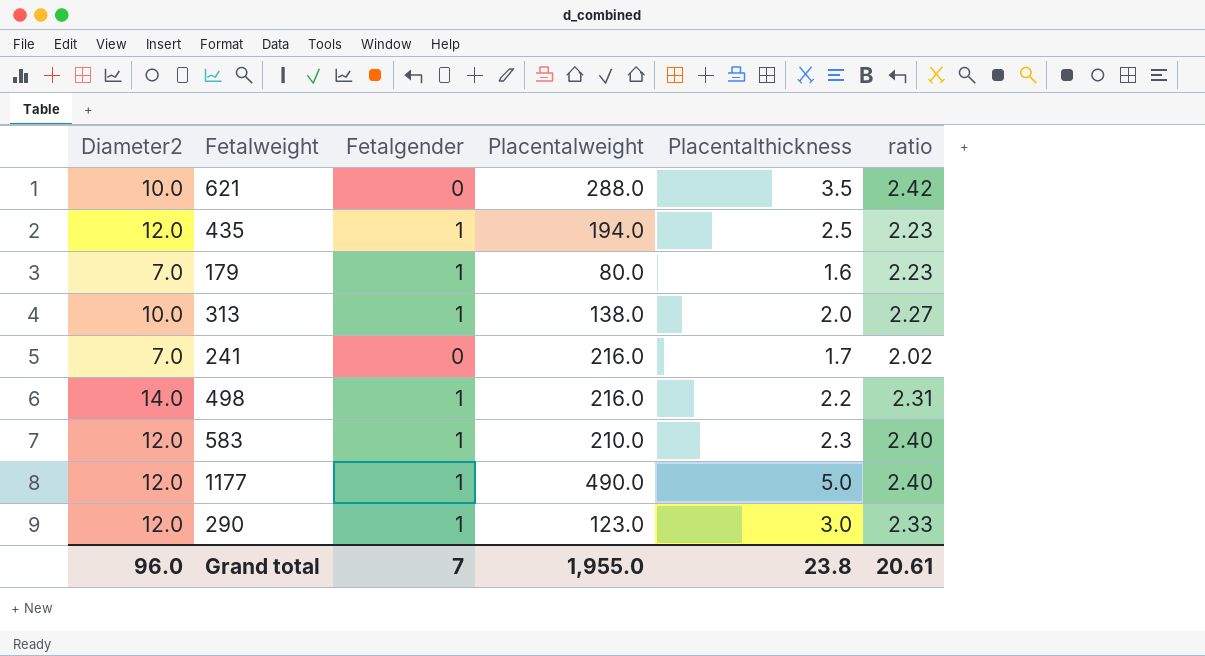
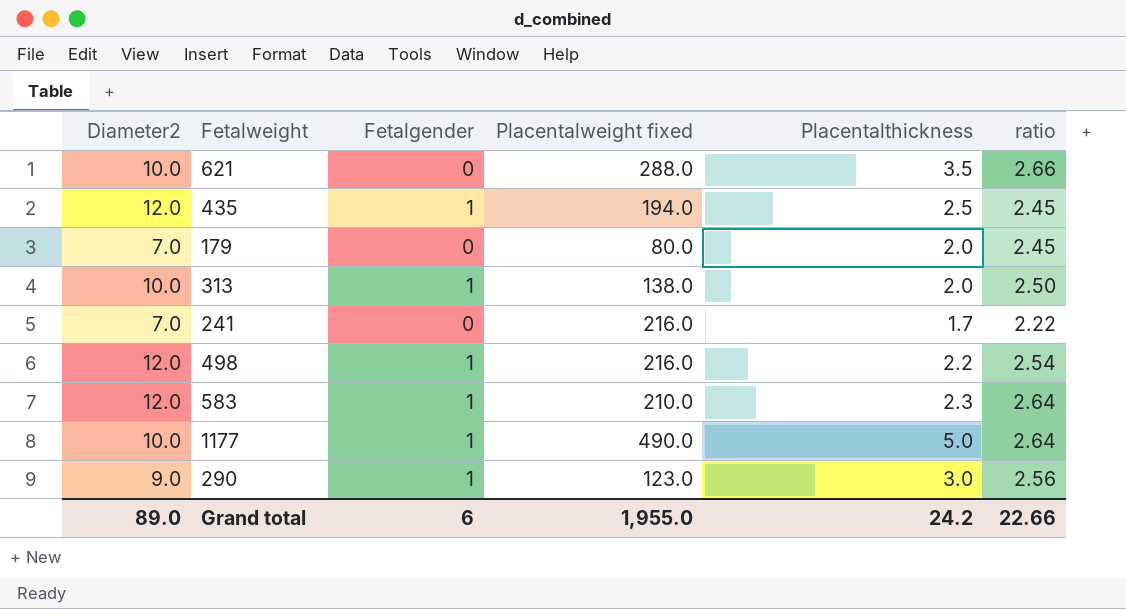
column name: Placentalweight -> Placentalweight fixed
621 | ratio: 2.42 -> 2.66
435 | ratio: 2.23 -> 2.45
179 | Fetalgender: 1 -> 0
179 | Placentalthickness: 1.6 -> 2.0
179 | ratio: 2.23 -> 2.45
313 | ratio: 2.27 -> 2.50
241 | ratio: 2.02 -> 2.22
498 | Diameter2: 14.0 -> 12.0
498 | ratio: 2.31 -> 2.54
583 | ratio: 2.40 -> 2.64
1177 | Diameter2: 12.0 -> 10.0
1177 | ratio: 2.40 -> 2.64
290 | Diameter2: 12.0 -> 9.0
290 | ratio: 2.33 -> 2.56
Grand total | Diameter2: 96.0 -> 89.0
Grand total | Fetalgender: 7 -> 6
Grand total | Placentalthickness: 23.8 -> 24.2
Grand total | ratio: 20.61 -> 22.66

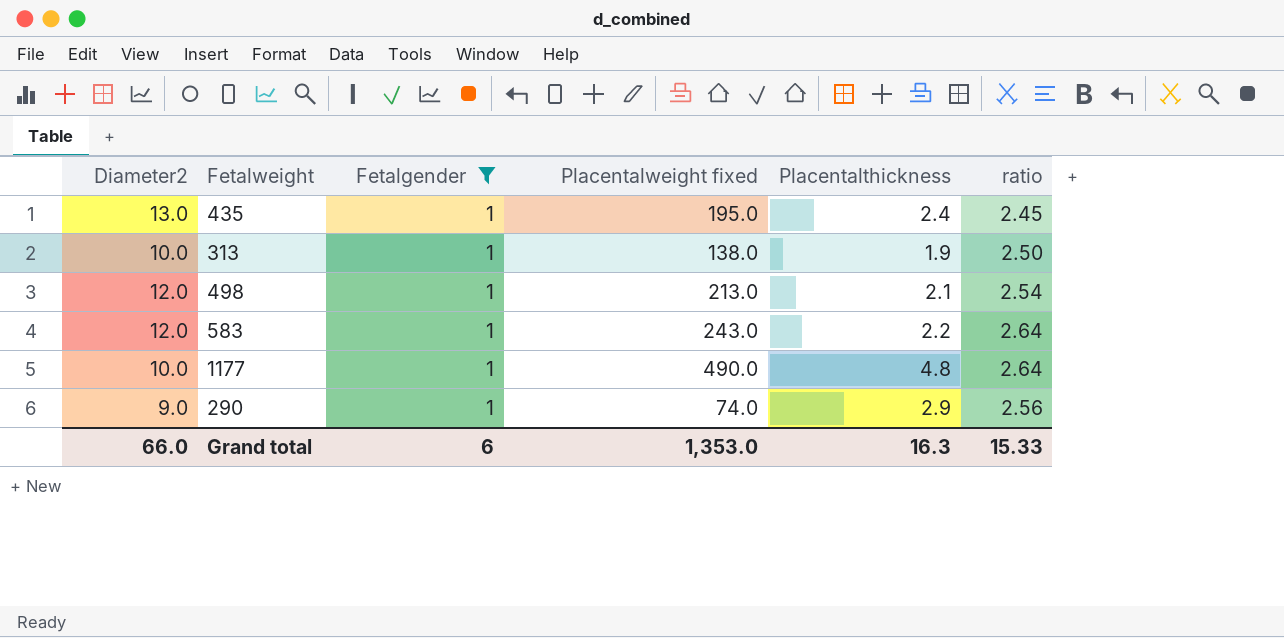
filter: none -> Fetalgender = 1
435 | Diameter2: 12.0 -> 13.0
435 | Placentalweight fixed: 194.0 -> 195.0
435 | Placentalthickness: 2.5 -> 2.4
313 | Placentalthickness: 2.0 -> 1.9
498 | Placentalweight fixed: 216.0 -> 213.0
498 | Placentalthickness: 2.2 -> 2.1
583 | Placentalweight fixed: 210.0 -> 243.0
583 | Placentalthickness: 2.3 -> 2.2
1177 | Placentalthickness: 5.0 -> 4.8
290 | Placentalweight fixed: 123.0 -> 74.0
290 | Placentalthickness: 3.0 -> 2.9
Grand total | Diameter2: 89.0 -> 66.0
Grand total | Placentalweight fixed: 1,955.0 -> 1,353.0
Grand total | Placentalthickness: 24.2 -> 16.3
Grand total | ratio: 22.66 -> 15.33

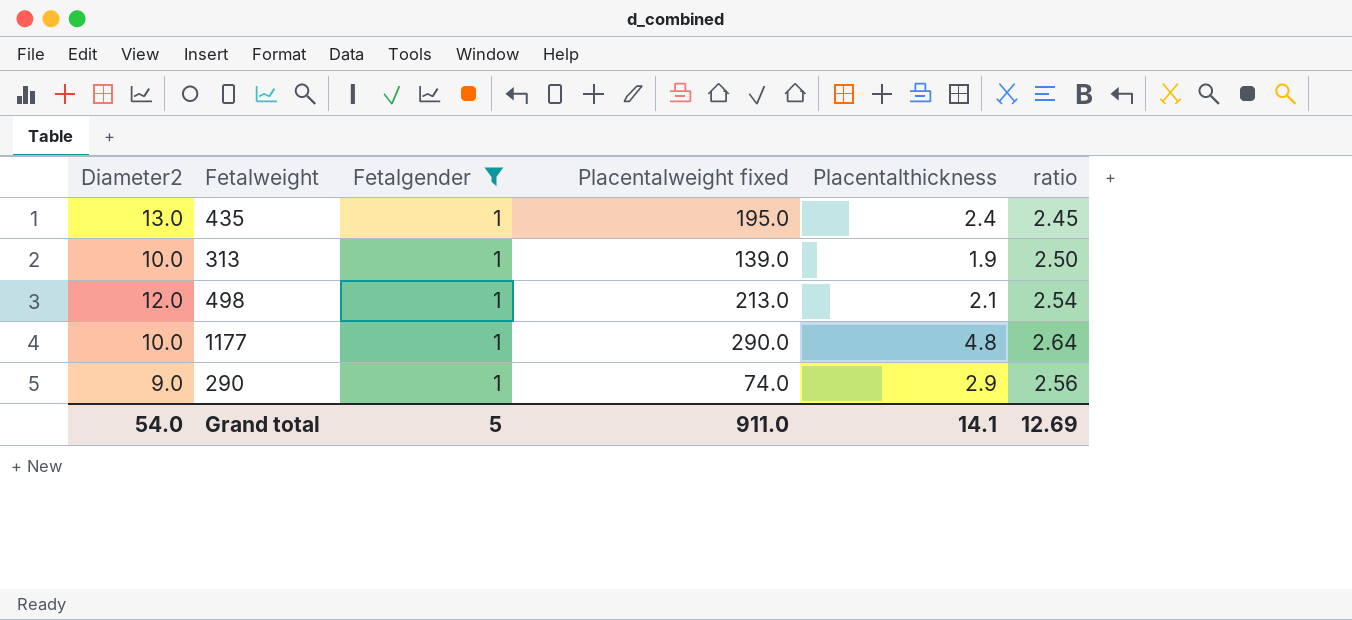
row 583: 12.0 | 1 | 243.0 | 2.2 | 2.64 -> none
313 | Placentalweight fixed: 138.0 -> 139.0
1177 | Placentalweight fixed: 490.0 -> 290.0
Grand total | Diameter2: 66.0 -> 54.0
Grand total | Fetalgender: 6 -> 5
Grand total | Placentalweight fixed: 1,353.0 -> 911.0
Grand total | Placentalthickness: 16.3 -> 14.1
Grand total | ratio: 15.33 -> 12.69

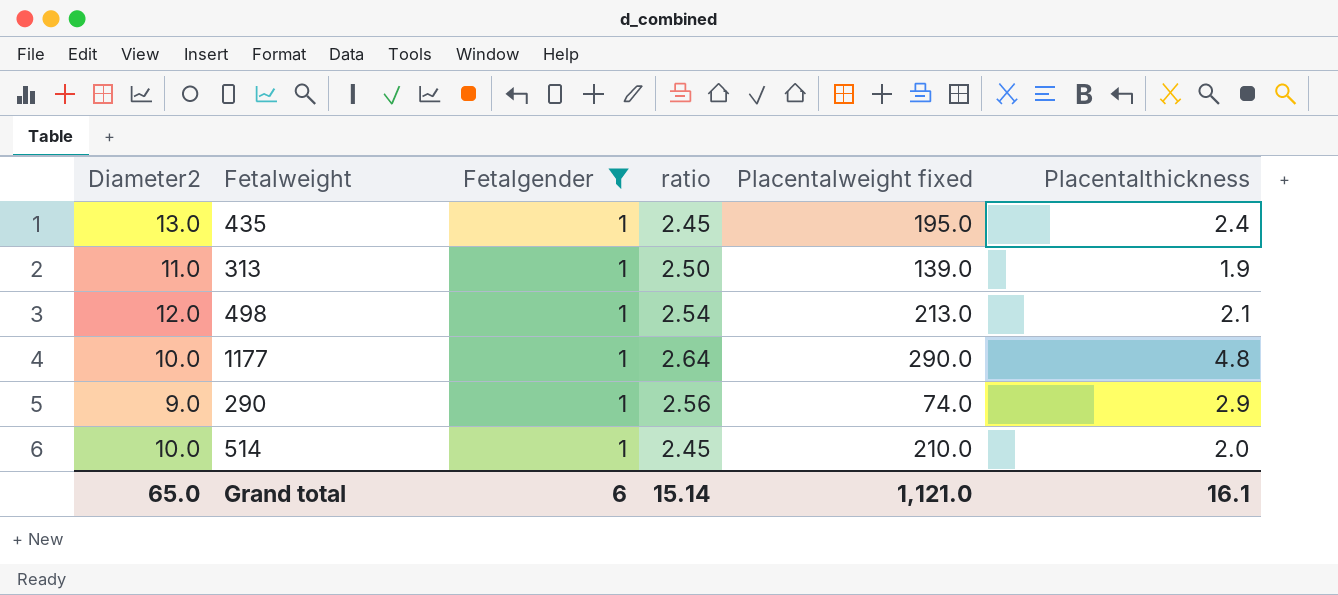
column ratio | position: 6 -> 4
313 | Diameter2: 10.0 -> 11.0
row 514: none -> 10.0 | 1 | 2.45 | 210.0 | 2.0
Grand total | Diameter2: 54.0 -> 65.0
Grand total | Fetalgender: 5 -> 6
Grand total | ratio: 12.69 -> 15.14
Grand total | Placentalweight fixed: 911.0 -> 1,121.0
Grand total | Placentalthickness: 14.1 -> 16.1

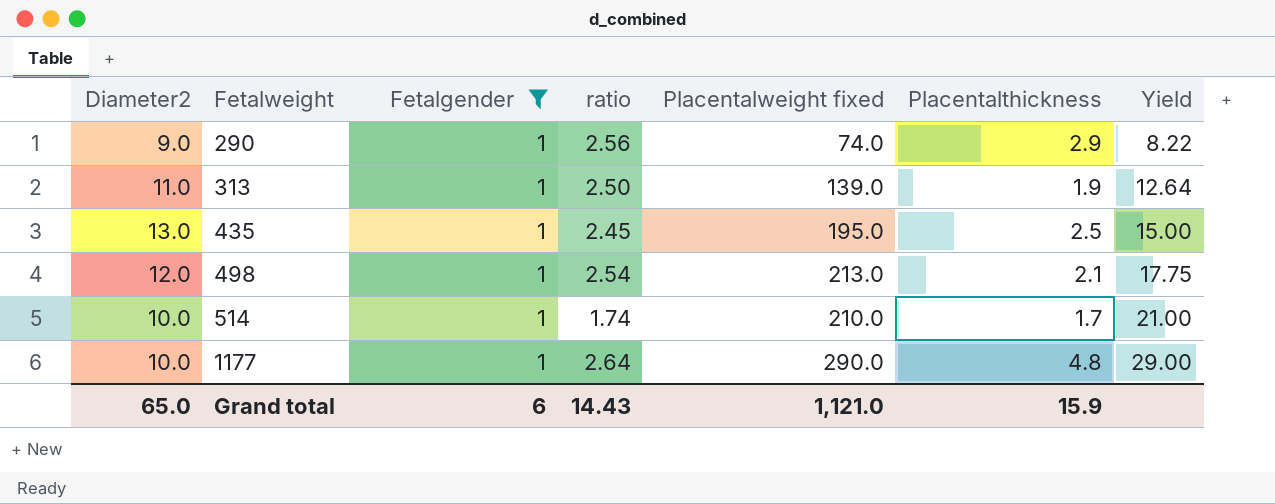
row order: none -> Fetalweight ascending
column Yield | formula: none -> [Placentalweight fixed] / [Diameter2]
435 | Placentalthickness: 2.4 -> 2.5
514 | ratio: 2.45 -> 1.74
514 | Placentalthickness: 2.0 -> 1.7
Grand total | ratio: 15.14 -> 14.43
Grand total | Placentalthickness: 16.1 -> 15.9

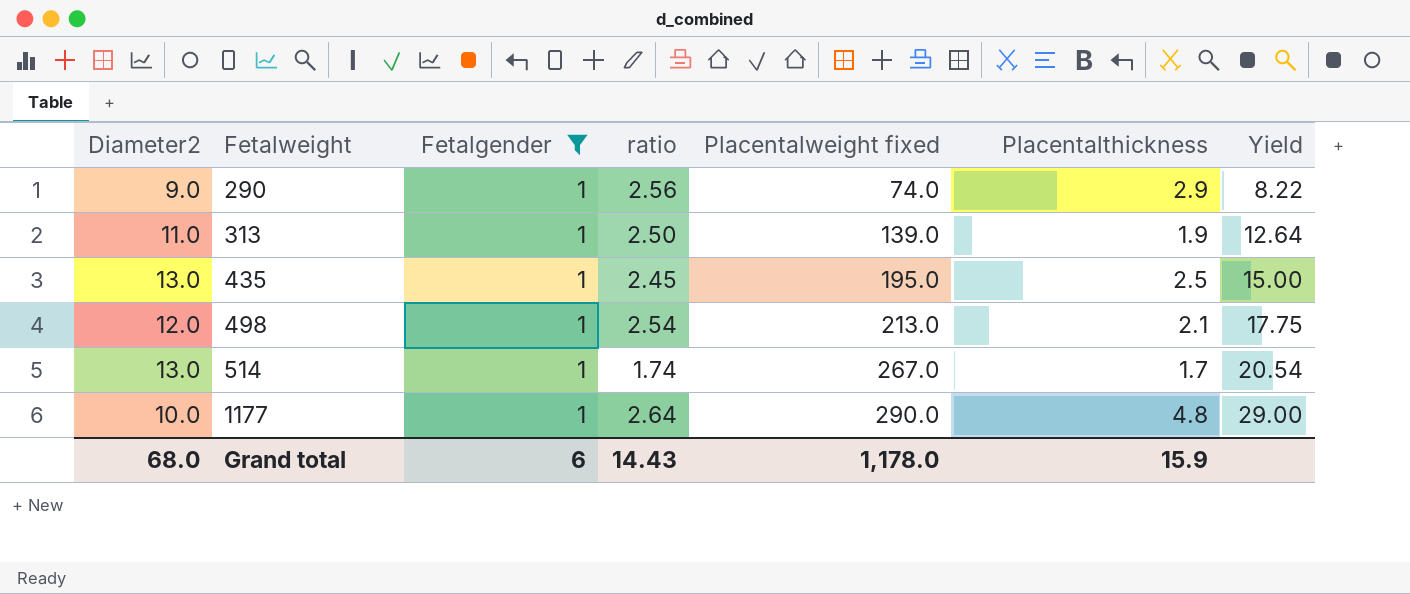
514 | Diameter2: 10.0 -> 13.0
514 | Placentalweight fixed: 210.0 -> 267.0
514 | Yield: 21.00 -> 20.54
Grand total | Diameter2: 65.0 -> 68.0
Grand total | Placentalweight fixed: 1,121.0 -> 1,178.0

